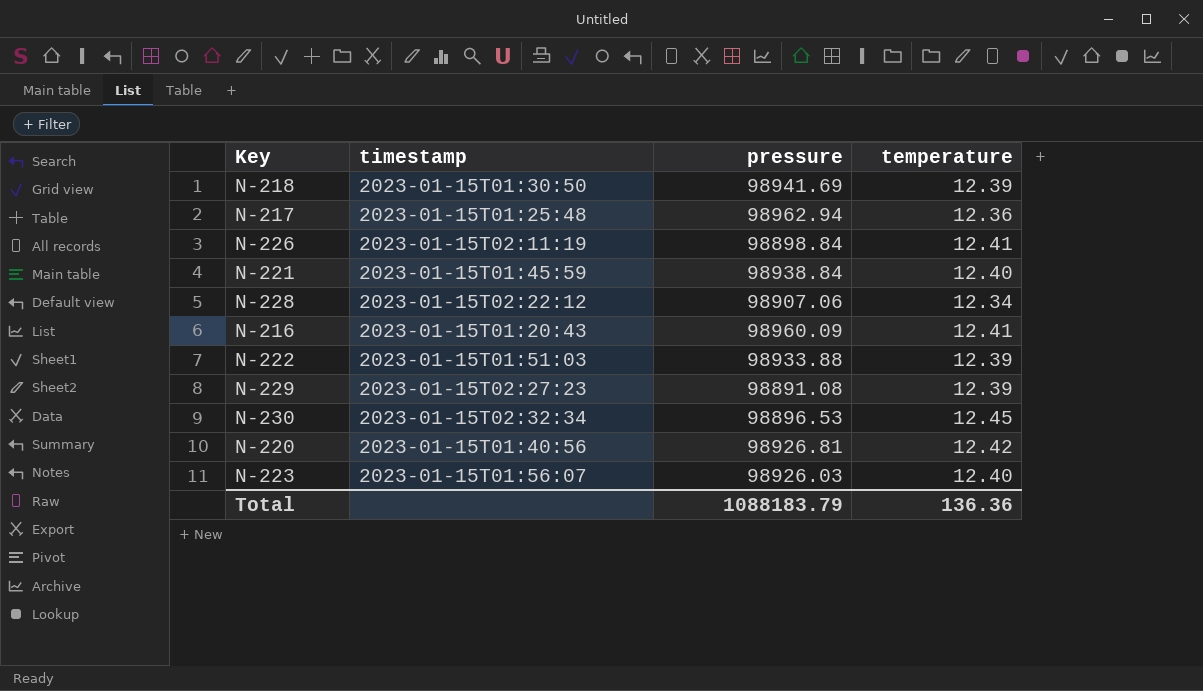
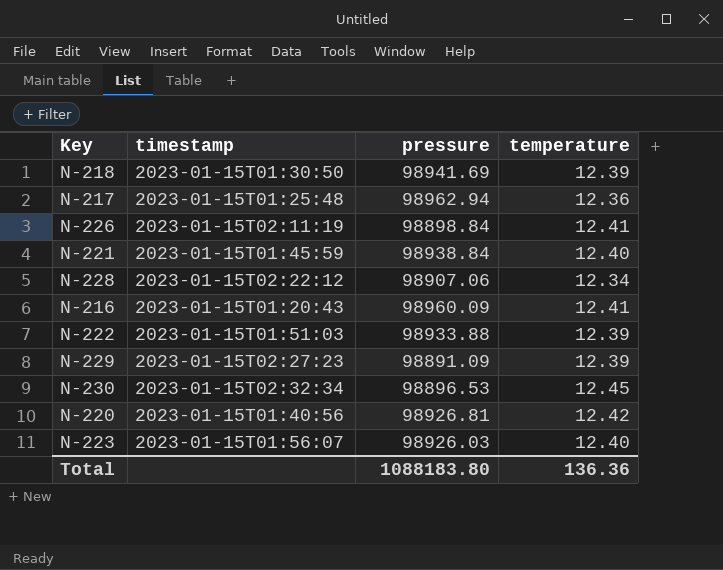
N-229 | pressure: 98891.08 -> 98891.09
Total | pressure: 1088183.79 -> 1088183.80

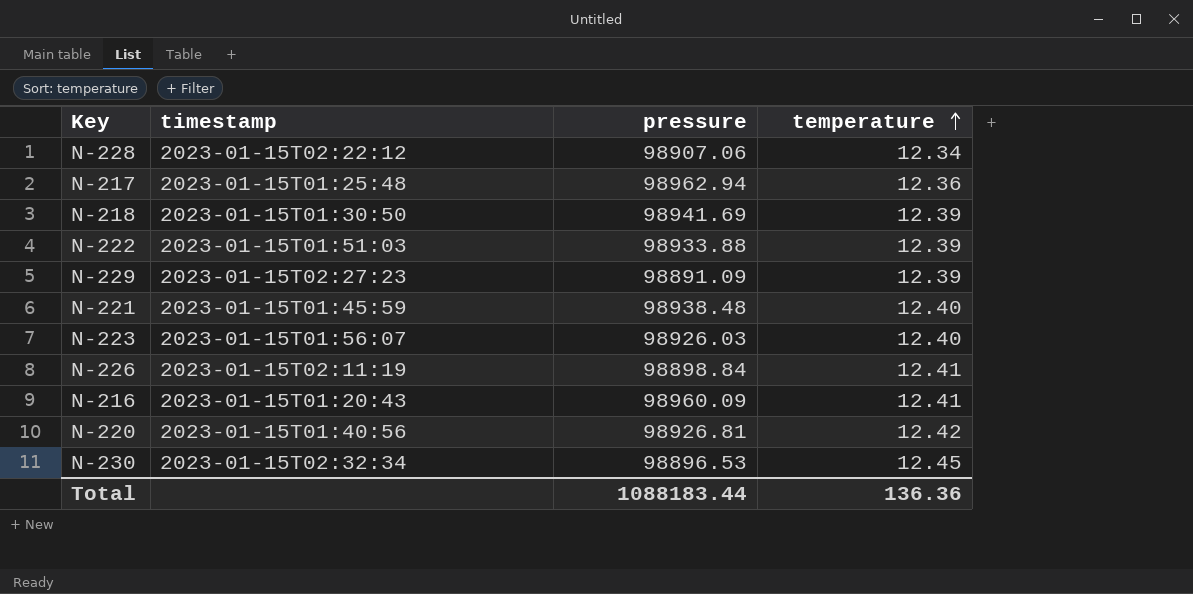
row order: none -> temperature ascending
N-221 | pressure: 98938.84 -> 98938.48
Total | pressure: 1088183.80 -> 1088183.44

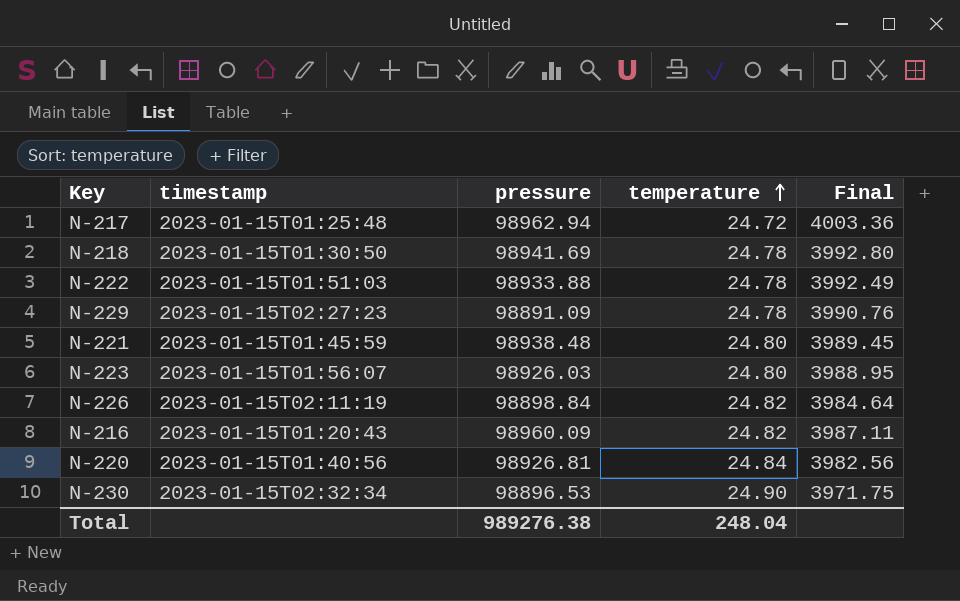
column Final | formula: none -> [pressure] / [temperature]
row N-228: 2023-01-15T02:22:12 | 98907.06 | 12.34 -> none
N-217 | temperature: 12.36 -> 24.72
N-218 | temperature: 12.39 -> 24.78
N-222 | temperature: 12.39 -> 24.78
N-229 | temperature: 12.39 -> 24.78
N-221 | temperature: 12.40 -> 24.80
N-223 | temperature: 12.40 -> 24.80
N-226 | temperature: 12.41 -> 24.82
N-216 | temperature: 12.41 -> 24.82
N-220 | temperature: 12.42 -> 24.84
N-230 | temperature: 12.45 -> 24.90
Total | pressure: 1088183.44 -> 989276.38
Total | temperature: 136.36 -> 248.04

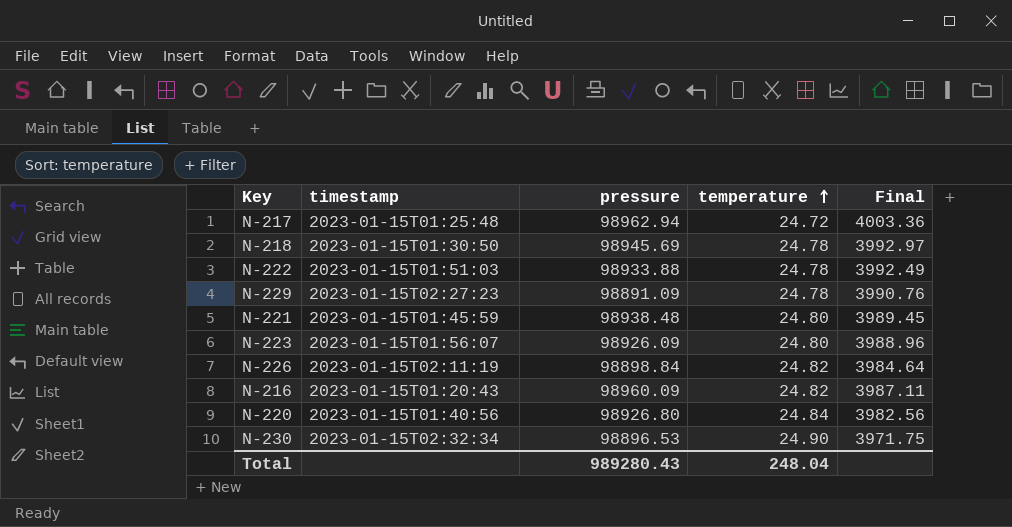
N-218 | pressure: 98941.69 -> 98945.69
N-218 | Final: 3992.80 -> 3992.97
N-223 | pressure: 98926.03 -> 98926.09
N-223 | Final: 3988.95 -> 3988.96
N-220 | pressure: 98926.81 -> 98926.80
Total | pressure: 989276.38 -> 989280.43

